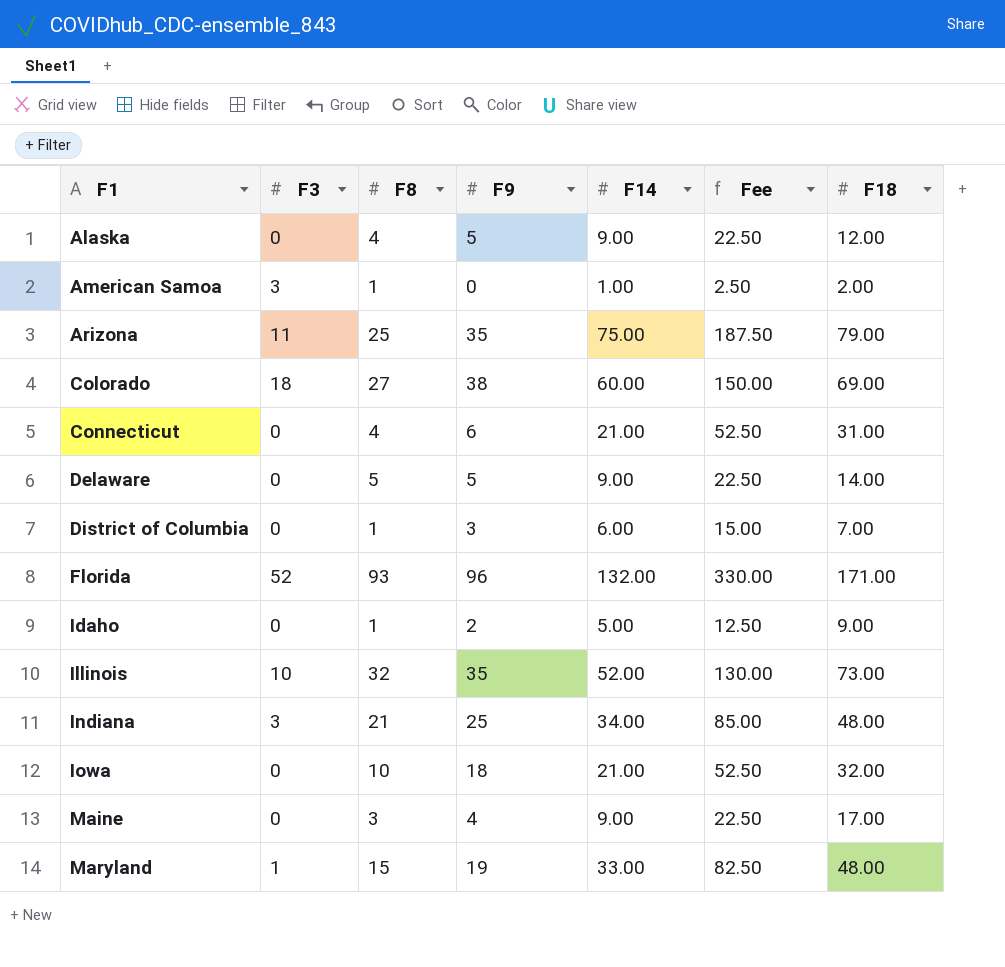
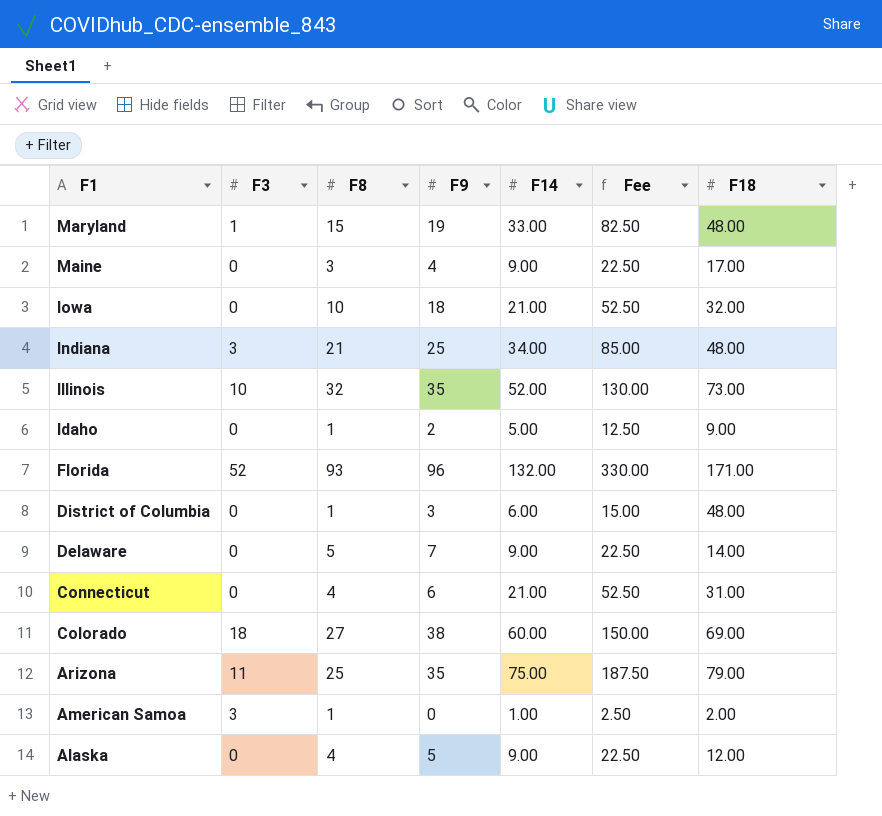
row order: F1 ascending -> F1 descending
District of Columbia | F18: 7.00 -> 48.00
Delaware | F9: 5 -> 7

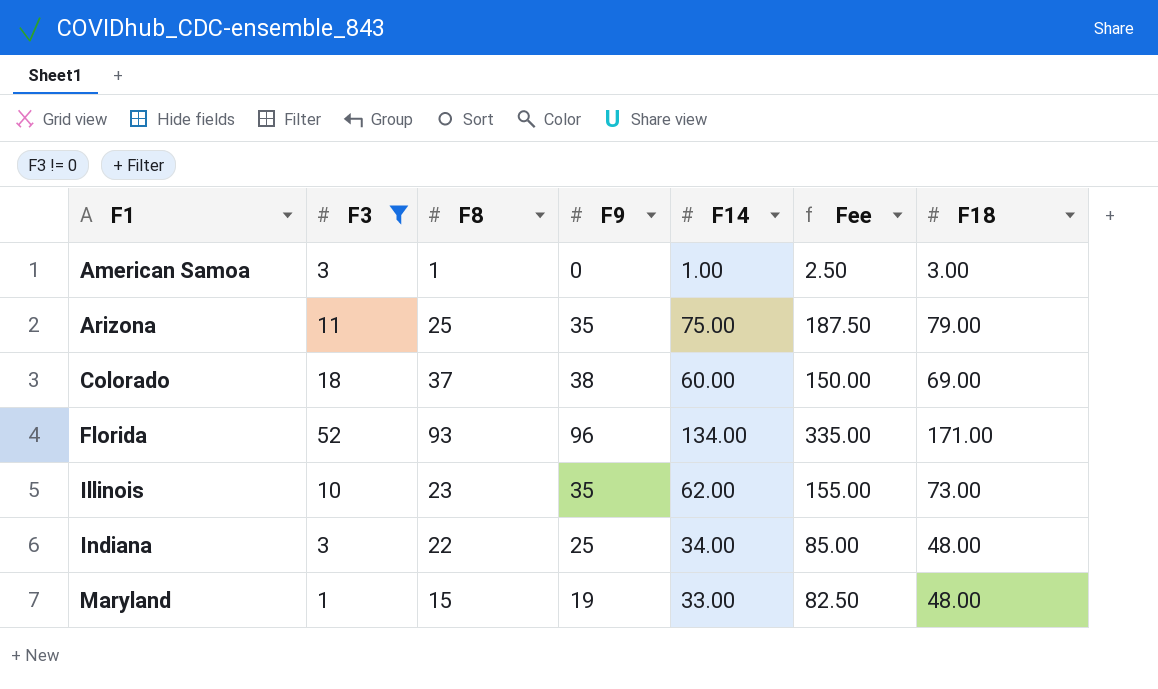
filter: none -> F3 != 0
row order: F1 descending -> F1 ascending
American Samoa | F18: 2.00 -> 3.00
Colorado | F8: 27 -> 37
Florida | F14: 132.00 -> 134.00
Florida | Fee: 330.00 -> 335.00
Illinois | F8: 32 -> 23
Illinois | F14: 52.00 -> 62.00
Illinois | Fee: 130.00 -> 155.00
Indiana | F8: 21 -> 22

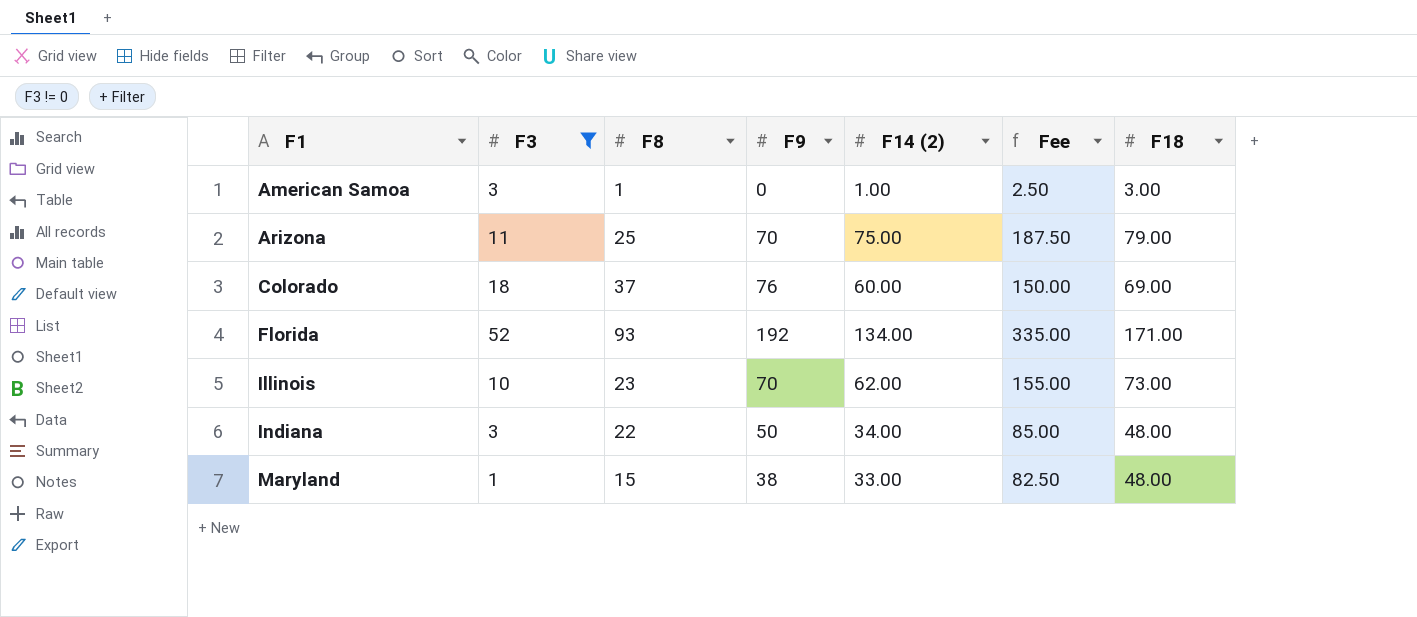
column name: F14 -> F14 (2)
Arizona | F9: 35 -> 70
Colorado | F9: 38 -> 76
Florida | F9: 96 -> 192
Illinois | F9: 35 -> 70
Indiana | F9: 25 -> 50
Maryland | F9: 19 -> 38

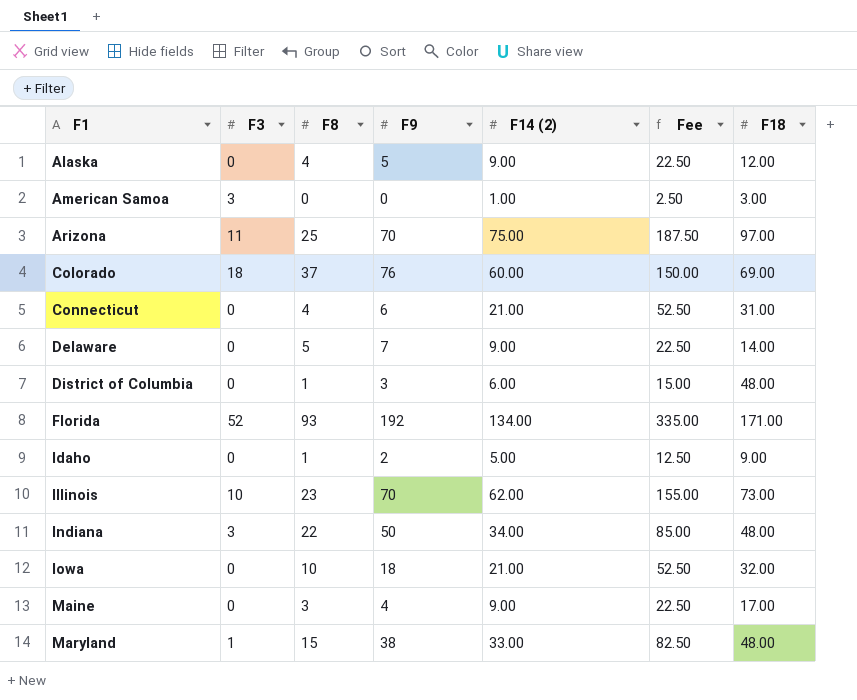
filter: F3 != 0 -> none
American Samoa | F8: 1 -> 0
Arizona | F18: 79.00 -> 97.00

